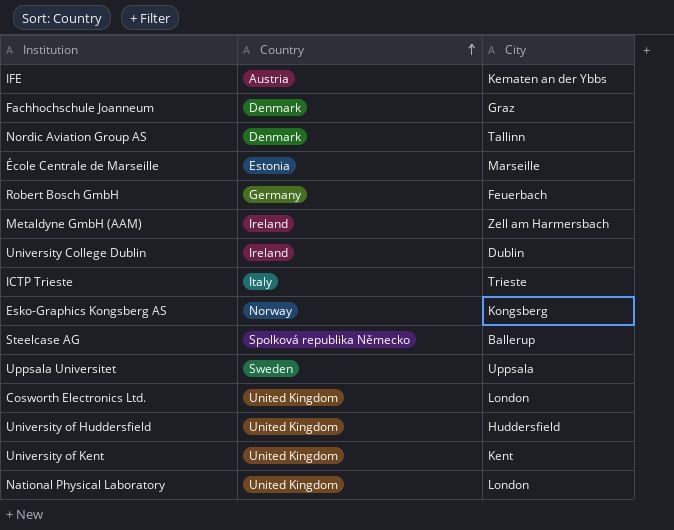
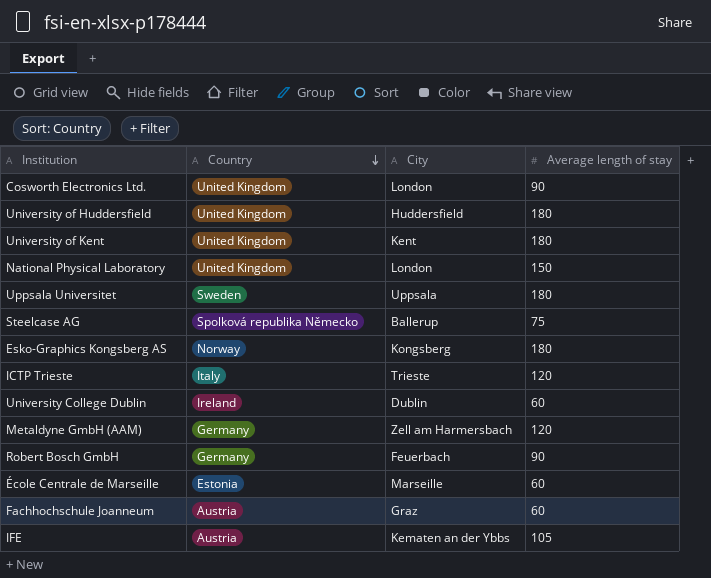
row order: Country ascending -> Country descending
column Average length of stay | position: none -> 4
row Nordic Aviation Group AS: Denmark | Tallinn -> none
Metaldyne GmbH (AAM) | Country: Ireland -> Germany
Fachhochschule Joanneum | Country: Denmark -> Austria

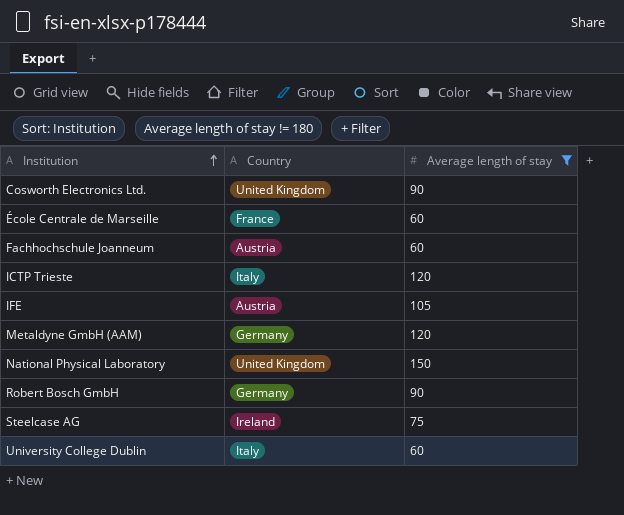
filter: none -> Average length of stay != 180
row order: Country descending -> Institution ascending
column City | position: 3 -> none
École Centrale de Marseille | Country: Estonia -> France
Steelcase AG | Country: Spolková republika Německo -> Ireland
University College Dublin | Country: Ireland -> Italy

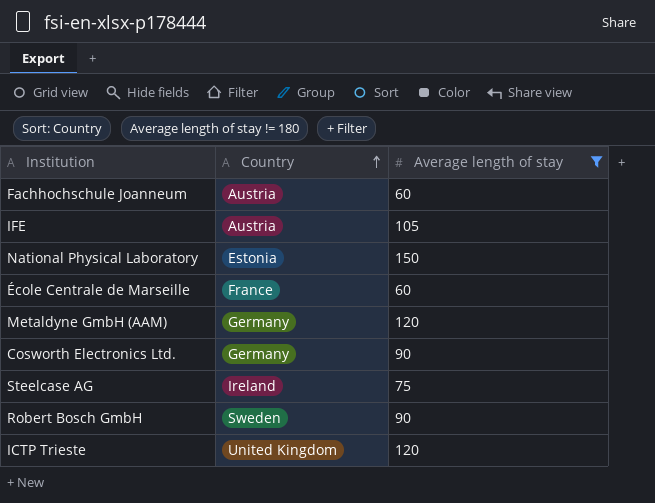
row order: Institution ascending -> Country ascending
row University College Dublin: Italy | 60 -> none
National Physical Laboratory | Country: United Kingdom -> Estonia
Cosworth Electronics Ltd. | Country: United Kingdom -> Germany
Robert Bosch GmbH | Country: Germany -> Sweden
ICTP Trieste | Country: Italy -> United Kingdom

